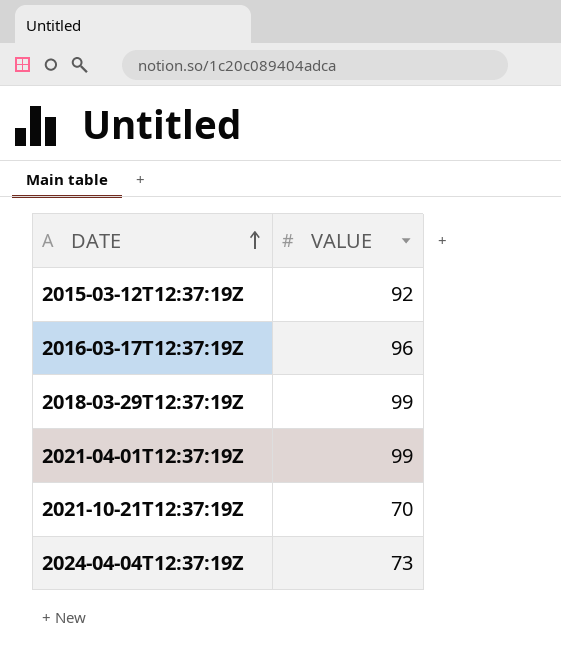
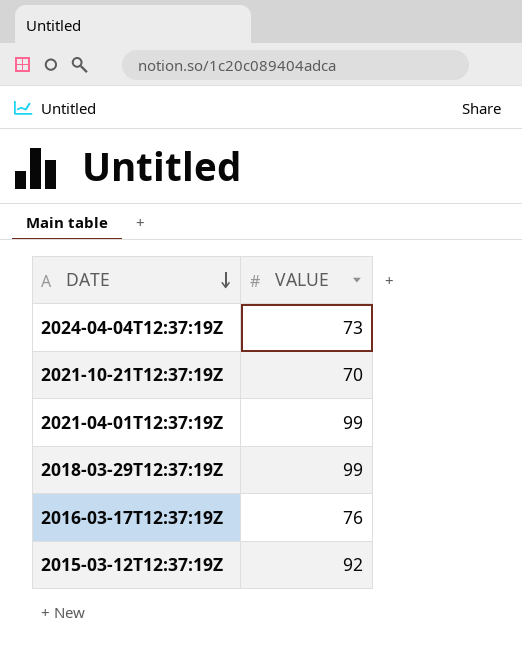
row order: DATE ascending -> DATE descending
2016-03-17T12:37:19Z | VALUE: 96 -> 76

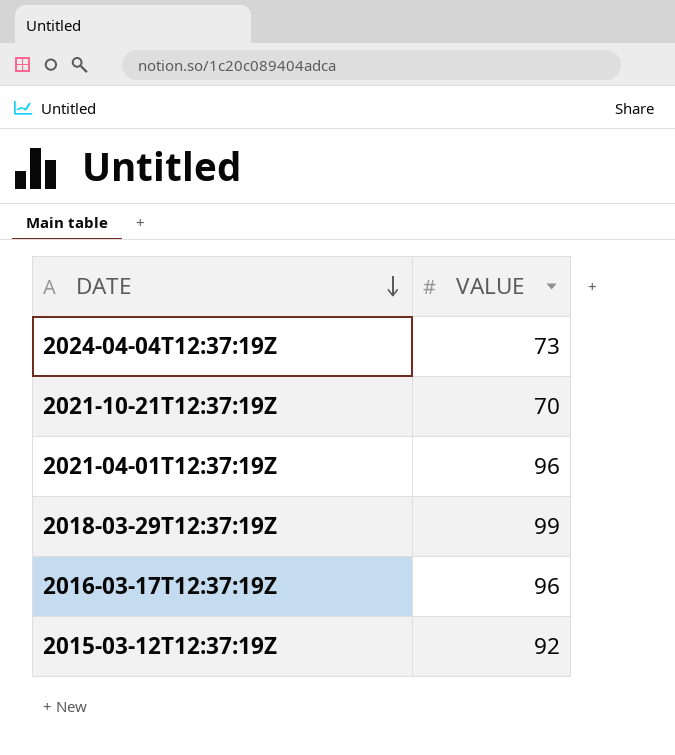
2021-04-01T12:37:19Z | VALUE: 99 -> 96
2016-03-17T12:37:19Z | VALUE: 76 -> 96

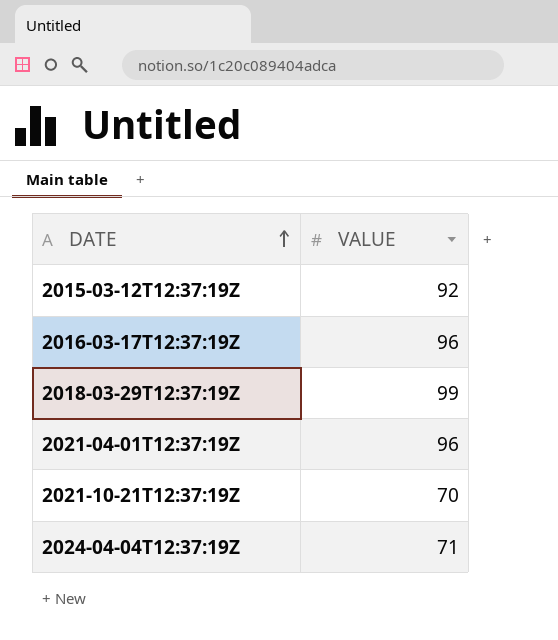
row order: DATE descending -> DATE ascending
2024-04-04T12:37:19Z | VALUE: 73 -> 71

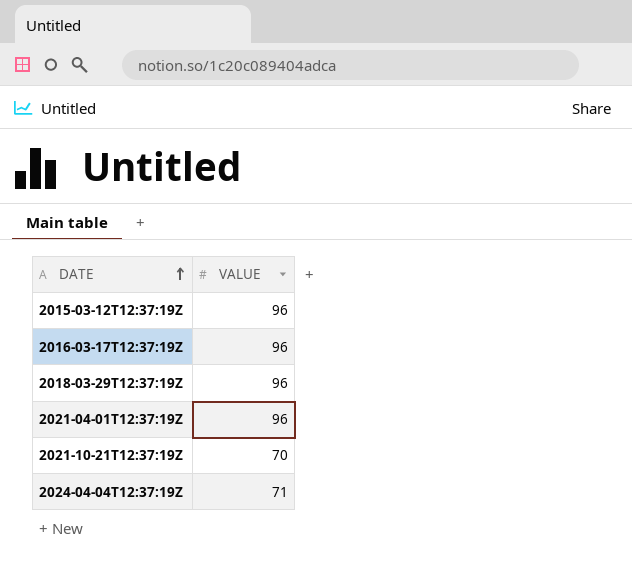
2015-03-12T12:37:19Z | VALUE: 92 -> 96
2018-03-29T12:37:19Z | VALUE: 99 -> 96

